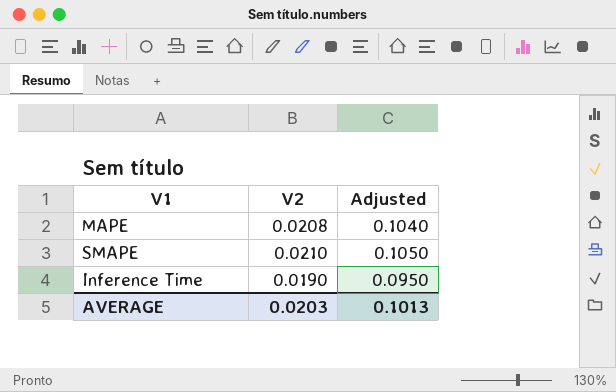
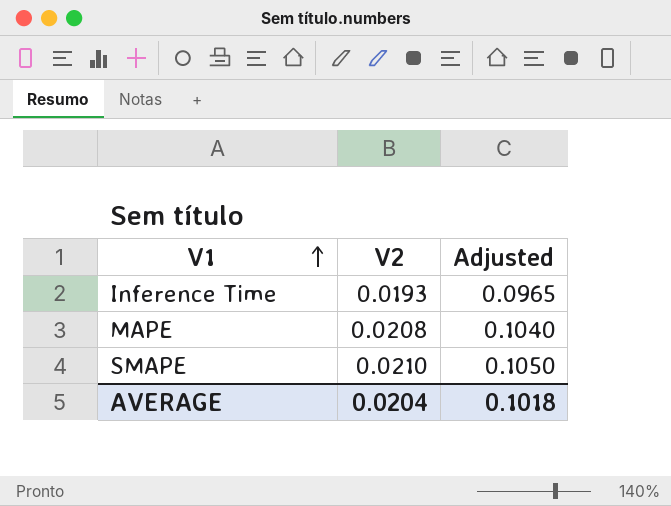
row order: none -> V1 ascending
Inference Time | V2: 0.0190 -> 0.0193
Inference Time | Adjusted: 0.0950 -> 0.0965
AVERAGE | V2: 0.0203 -> 0.0204
AVERAGE | Adjusted: 0.1013 -> 0.1018

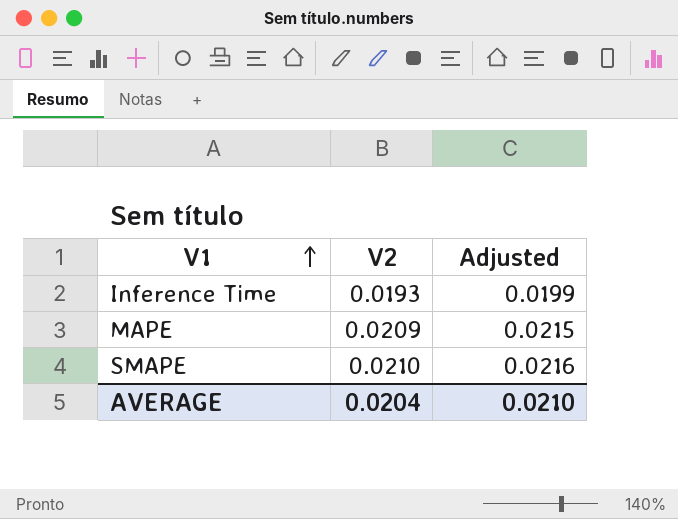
column Adjusted | formula: [V2] * 5 -> [V2] * 1.03
MAPE | V2: 0.0208 -> 0.0209
AVERAGE | Adjusted: 0.1018 -> 0.0210

